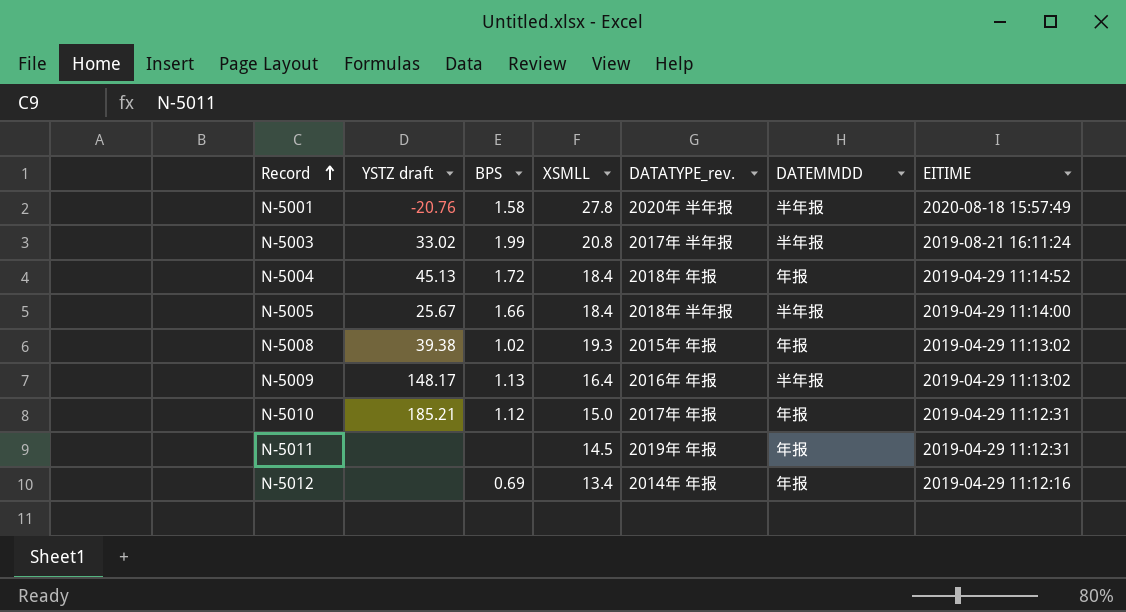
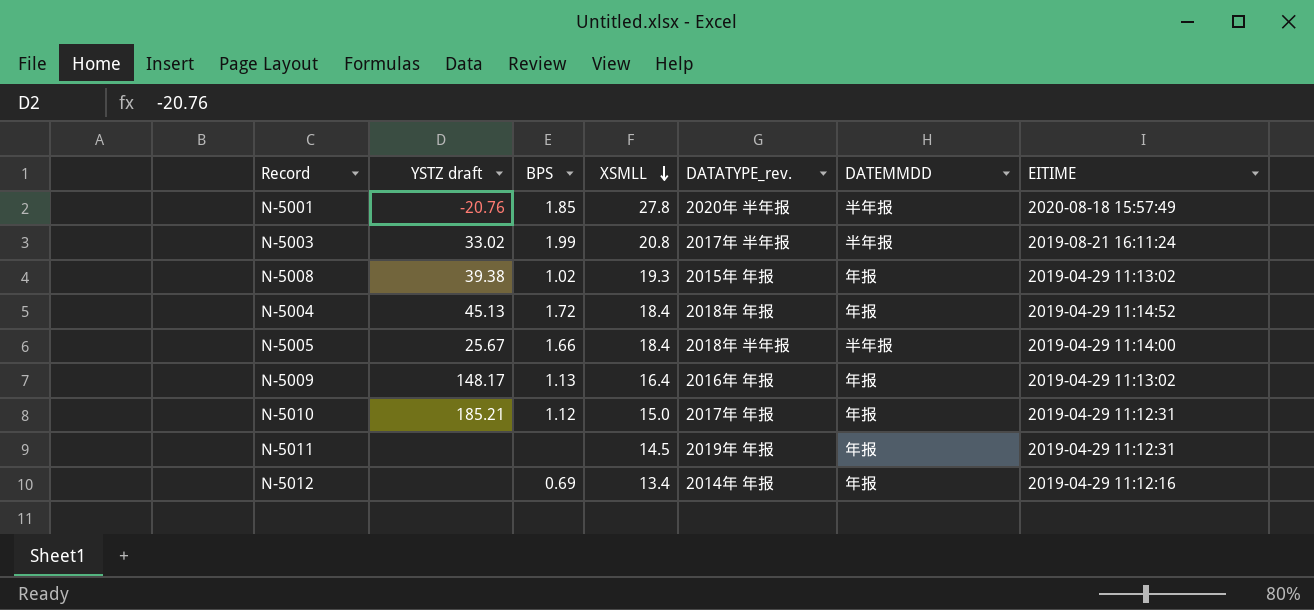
row order: Record ascending -> XSMLL descending
N-5001 | BPS: 1.58 -> 1.85
N-5009 | DATEMMDD: 半年报 -> 年报

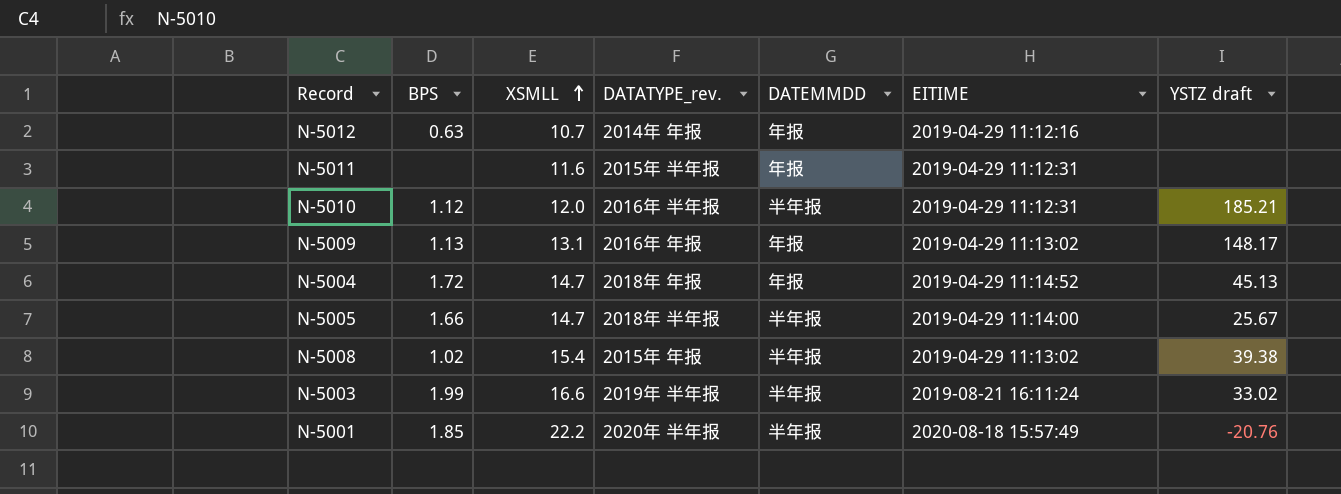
row order: XSMLL descending -> XSMLL ascending
column YSTZ draft | position: 2 -> 7
N-5012 | BPS: 0.69 -> 0.63
N-5012 | XSMLL: 13.4 -> 10.7
N-5011 | XSMLL: 14.5 -> 11.6
N-5011 | DATATYPE_rev.: 2019年 年报 -> 2015年 半年报
N-5010 | XSMLL: 15.0 -> 12.0
N-5010 | DATATYPE_rev.: 2017年 年报 -> 2016年 半年报
N-5010 | DATEMMDD: 年报 -> 半年报
N-5009 | XSMLL: 16.4 -> 13.1
N-5004 | XSMLL: 18.4 -> 14.7
N-5005 | XSMLL: 18.4 -> 14.7
N-5008 | XSMLL: 19.3 -> 15.4
N-5008 | DATEMMDD: 年报 -> 半年报
N-5003 | XSMLL: 20.8 -> 16.6
N-5003 | DATATYPE_rev.: 2017年 半年报 -> 2019年 半年报
N-5001 | XSMLL: 27.8 -> 22.2

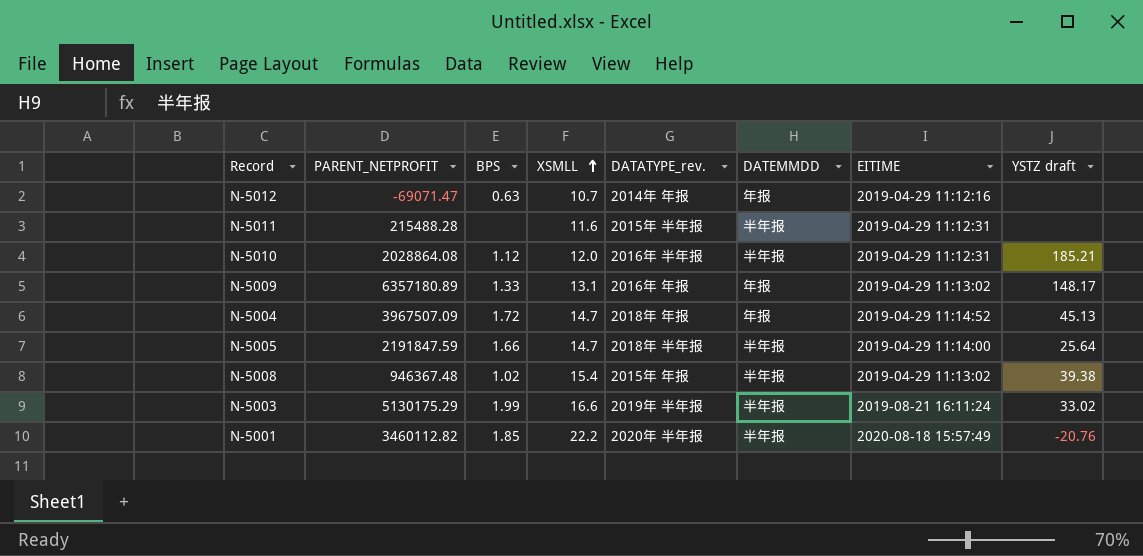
column PARENT_NETPROFIT | position: none -> 2
N-5011 | DATEMMDD: 年报 -> 半年报
N-5009 | BPS: 1.13 -> 1.33
N-5005 | YSTZ draft: 25.67 -> 25.64

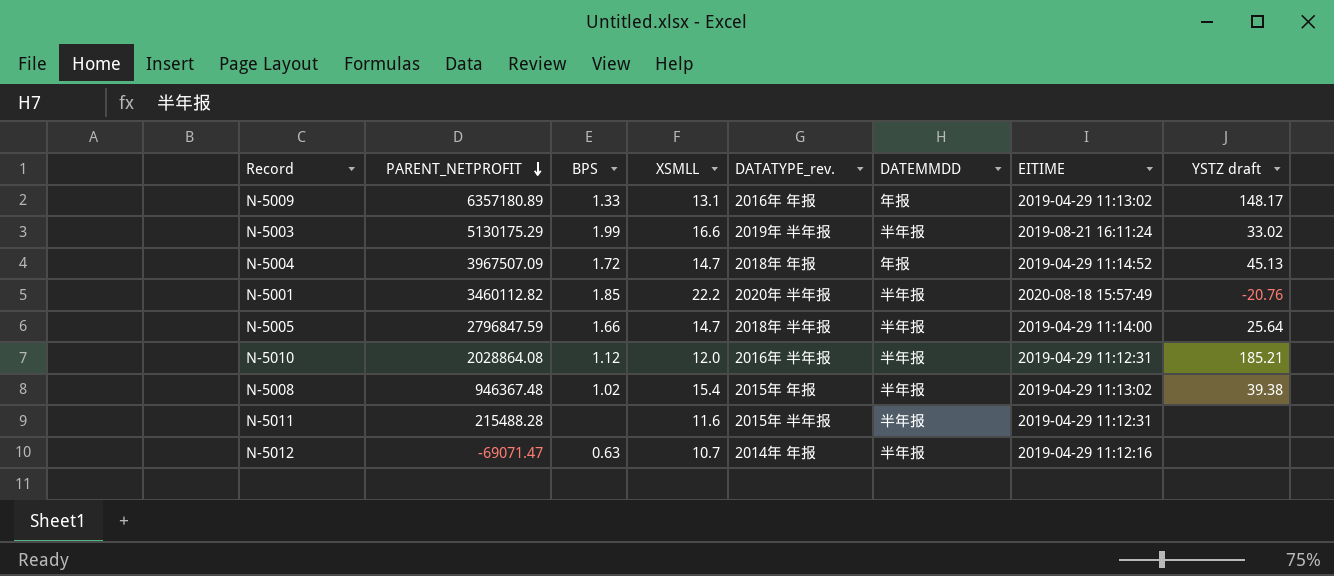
row order: XSMLL ascending -> PARENT_NETPROFIT descending
N-5005 | PARENT_NETPROFIT: 2191847.59 -> 2796847.59
N-5012 | DATEMMDD: 年报 -> 半年报

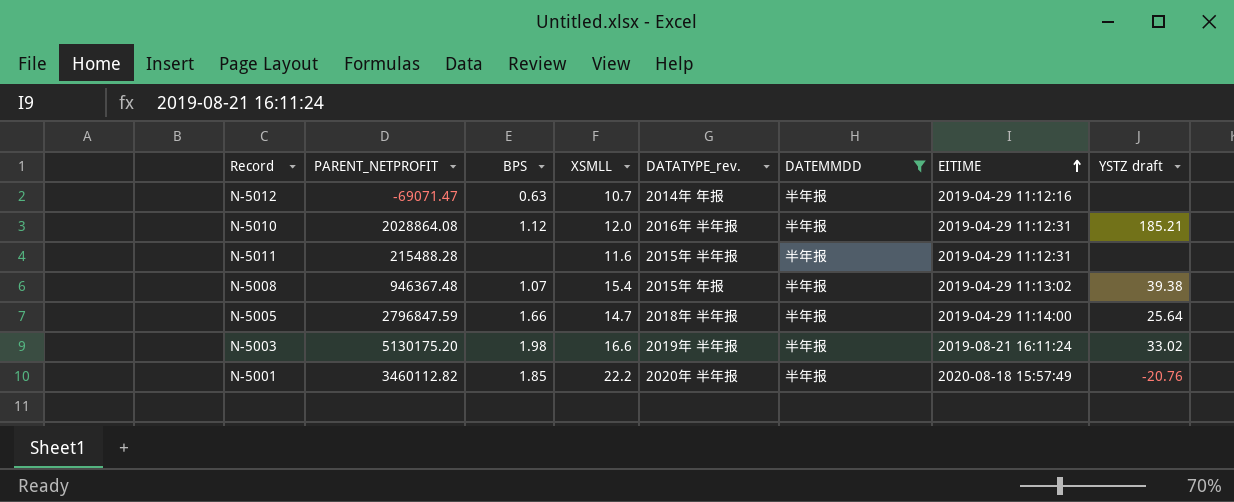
filter: none -> DATEMMDD = 半年报
row order: PARENT_NETPROFIT descending -> EITIME ascending
N-5008 | BPS: 1.02 -> 1.07
N-5003 | PARENT_NETPROFIT: 5130175.29 -> 5130175.20
N-5003 | BPS: 1.99 -> 1.98

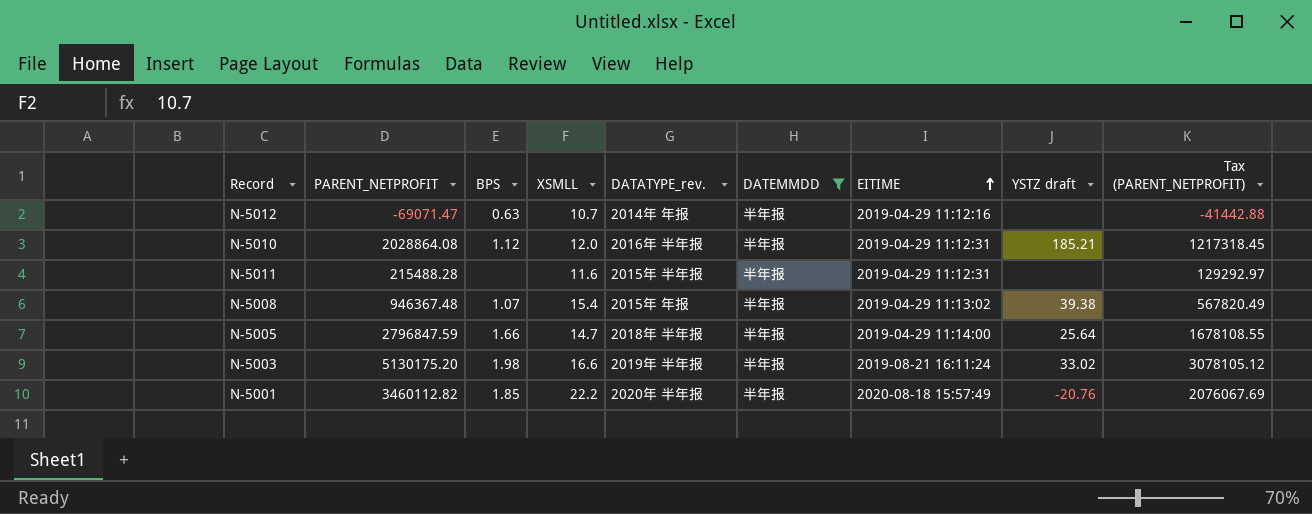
column Tax (PARENT_NETPROFIT) | formula: none -> [PARENT_NETPROFIT] * 0.6

